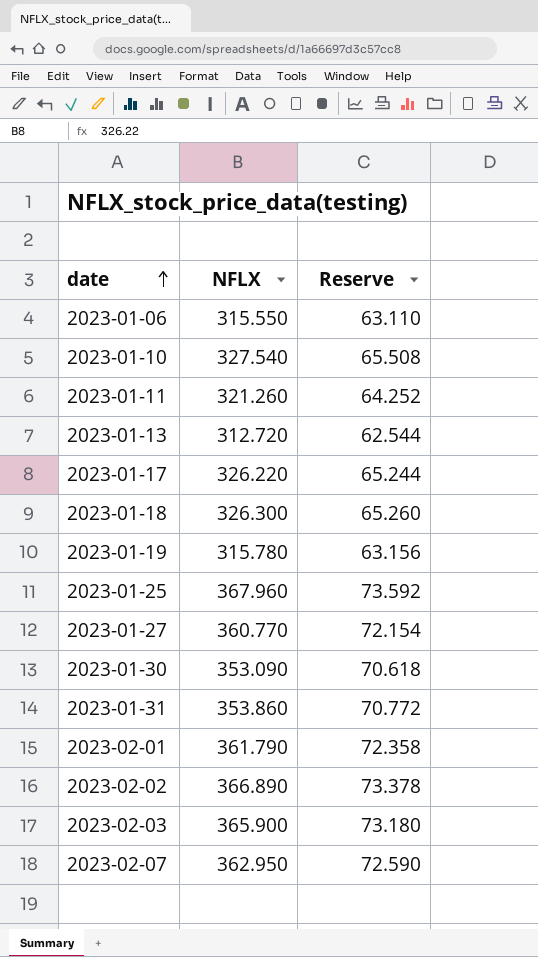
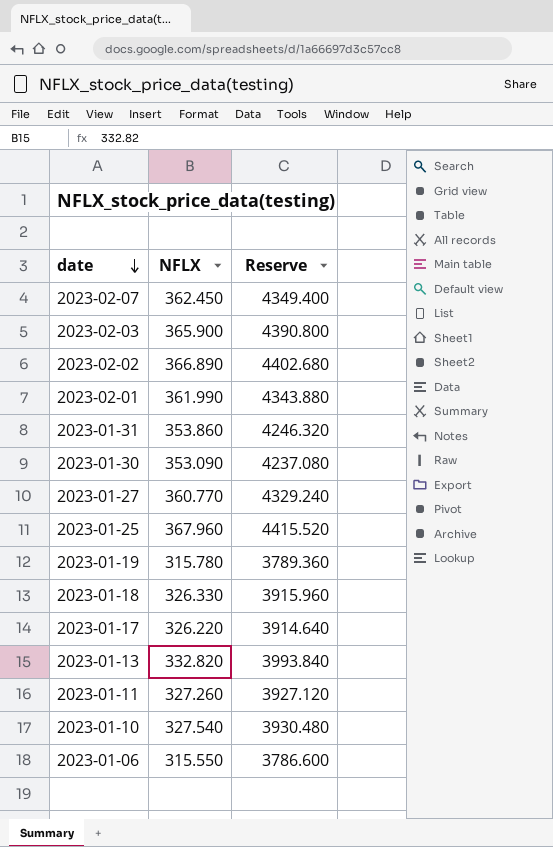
row order: date ascending -> date descending
column Reserve | formula: [NFLX] * 0.2 -> [NFLX] * 12
2023-02-07 | NFLX: 362.950 -> 362.450
2023-02-01 | NFLX: 361.790 -> 361.990
2023-01-18 | NFLX: 326.300 -> 326.330
2023-01-13 | NFLX: 312.720 -> 332.820
2023-01-11 | NFLX: 321.260 -> 327.260

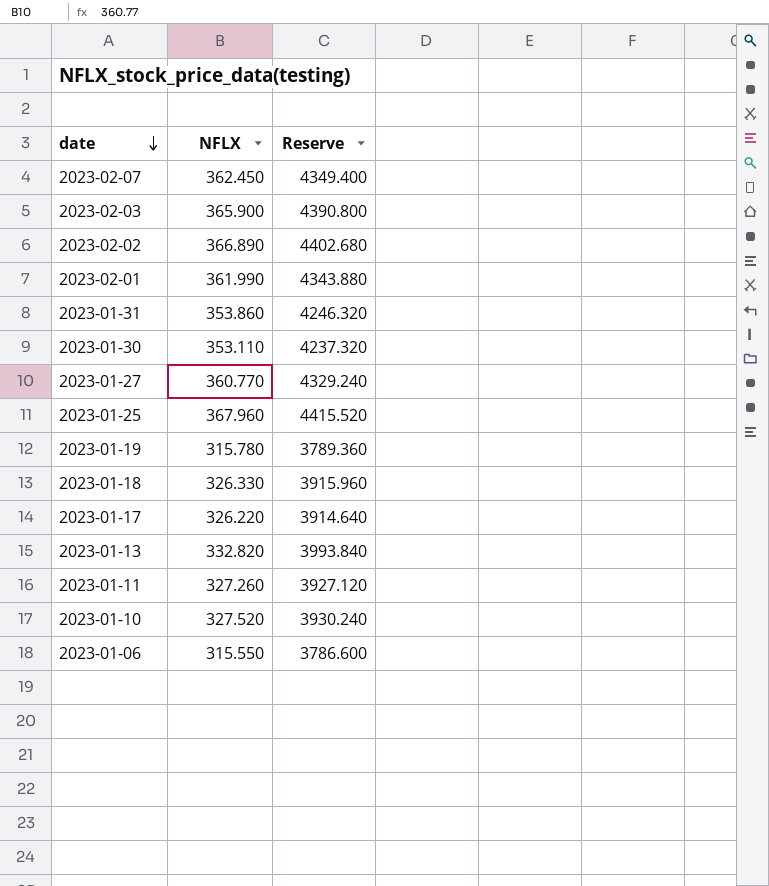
2023-01-30 | NFLX: 353.090 -> 353.110
2023-01-30 | Reserve: 4237.080 -> 4237.320
2023-01-10 | NFLX: 327.540 -> 327.520
2023-01-10 | Reserve: 3930.480 -> 3930.240

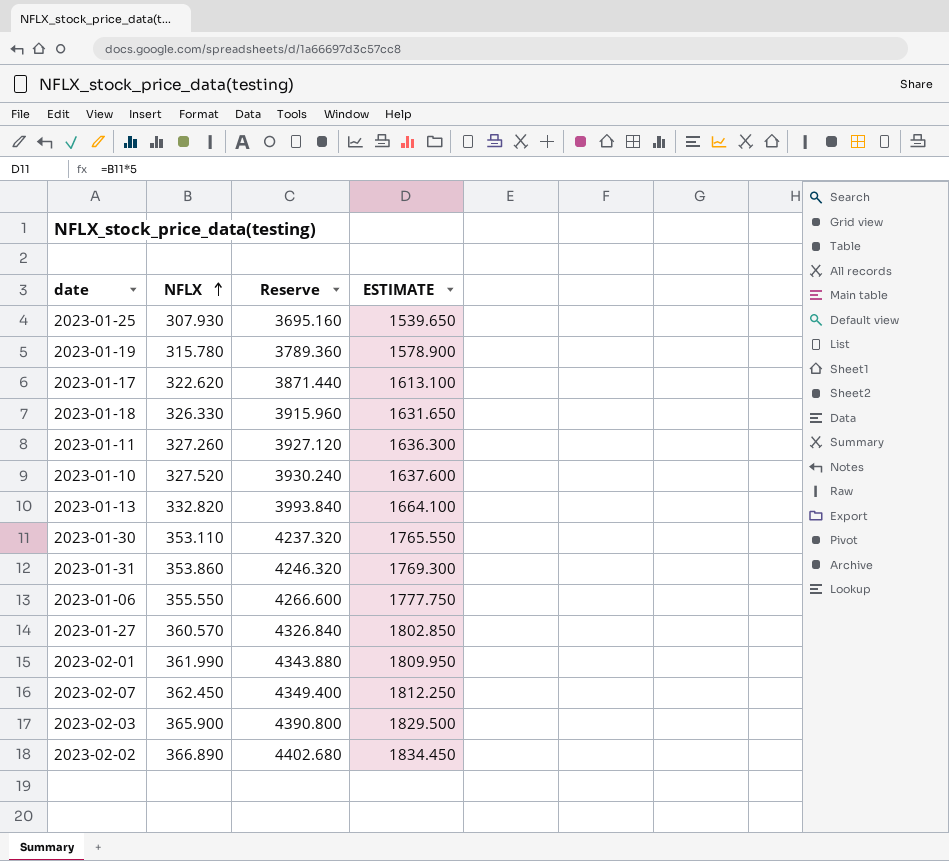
row order: date descending -> NFLX ascending
column ESTIMATE | formula: none -> [NFLX] * 5
2023-01-25 | NFLX: 367.960 -> 307.930
2023-01-25 | Reserve: 4415.520 -> 3695.160
2023-01-17 | NFLX: 326.220 -> 322.620
2023-01-17 | Reserve: 3914.640 -> 3871.440
2023-01-06 | NFLX: 315.550 -> 355.550
2023-01-06 | Reserve: 3786.600 -> 4266.600
2023-01-27 | NFLX: 360.770 -> 360.570
2023-01-27 | Reserve: 4329.240 -> 4326.840

